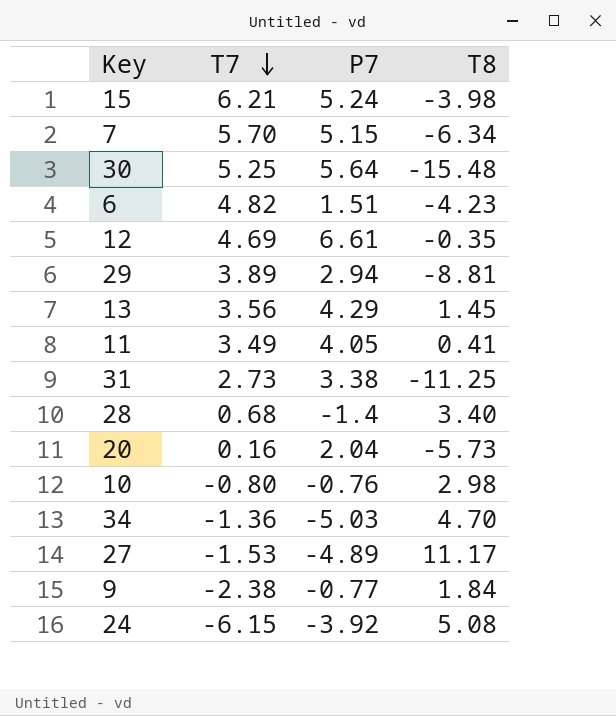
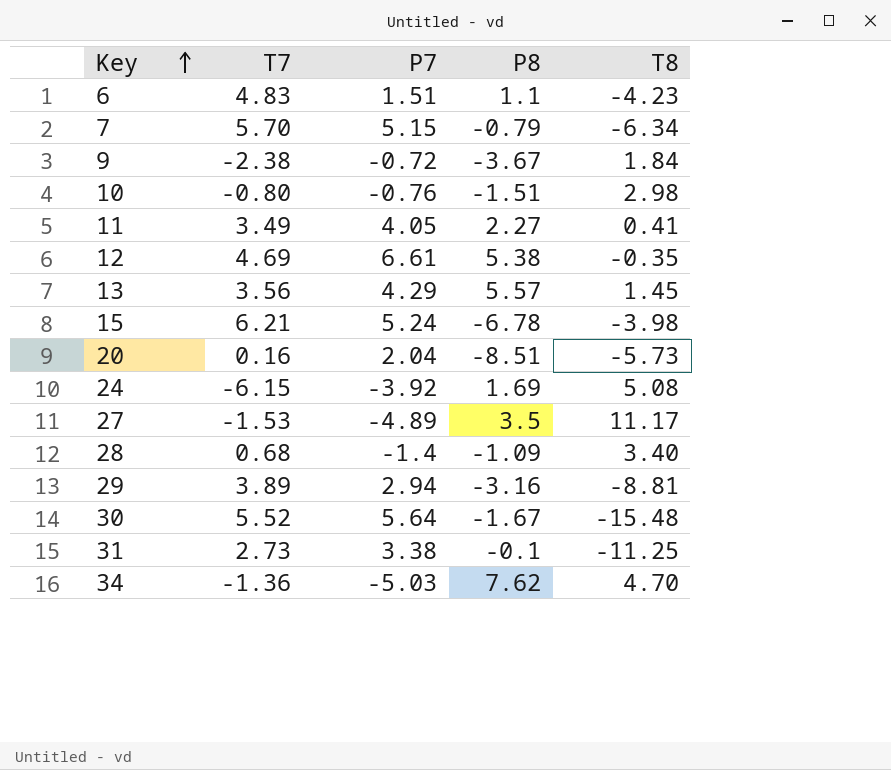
row order: T7 descending -> Key ascending
column P8 | position: none -> 4
6 | T7: 4.82 -> 4.83
9 | P7: -0.77 -> -0.72
30 | T7: 5.25 -> 5.52

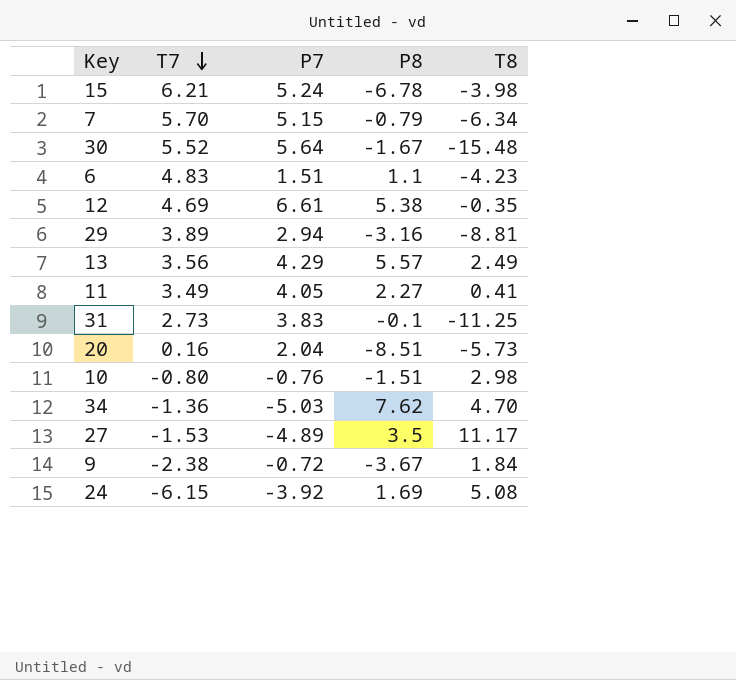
row order: Key ascending -> T7 descending
row 28: 0.68 | -1.4 | -1.09 | 3.40 -> none
13 | T8: 1.45 -> 2.49
31 | P7: 3.38 -> 3.83

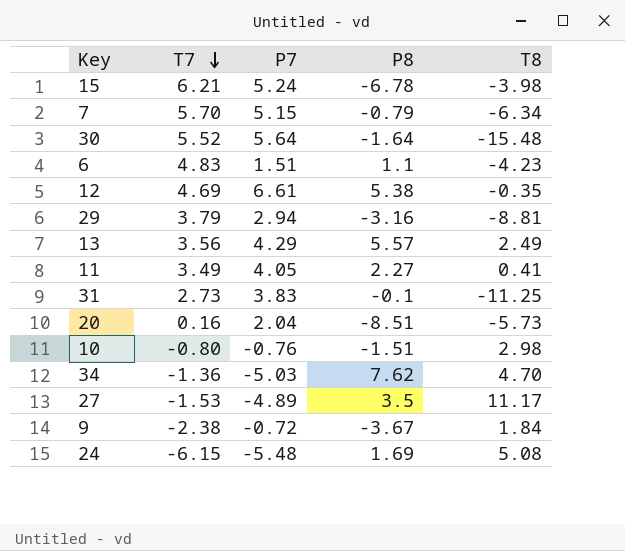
30 | P8: -1.67 -> -1.64
29 | T7: 3.89 -> 3.79
24 | P7: -3.92 -> -5.48

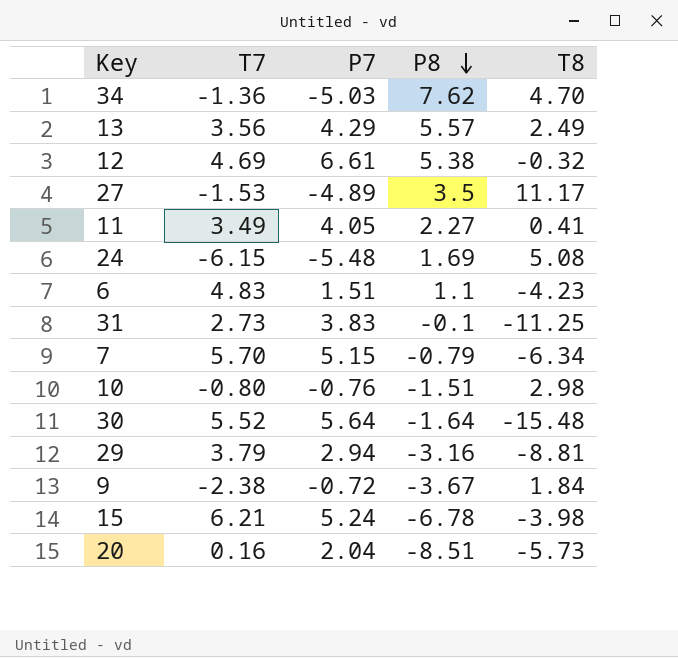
row order: T7 descending -> P8 descending
12 | T8: -0.35 -> -0.32

